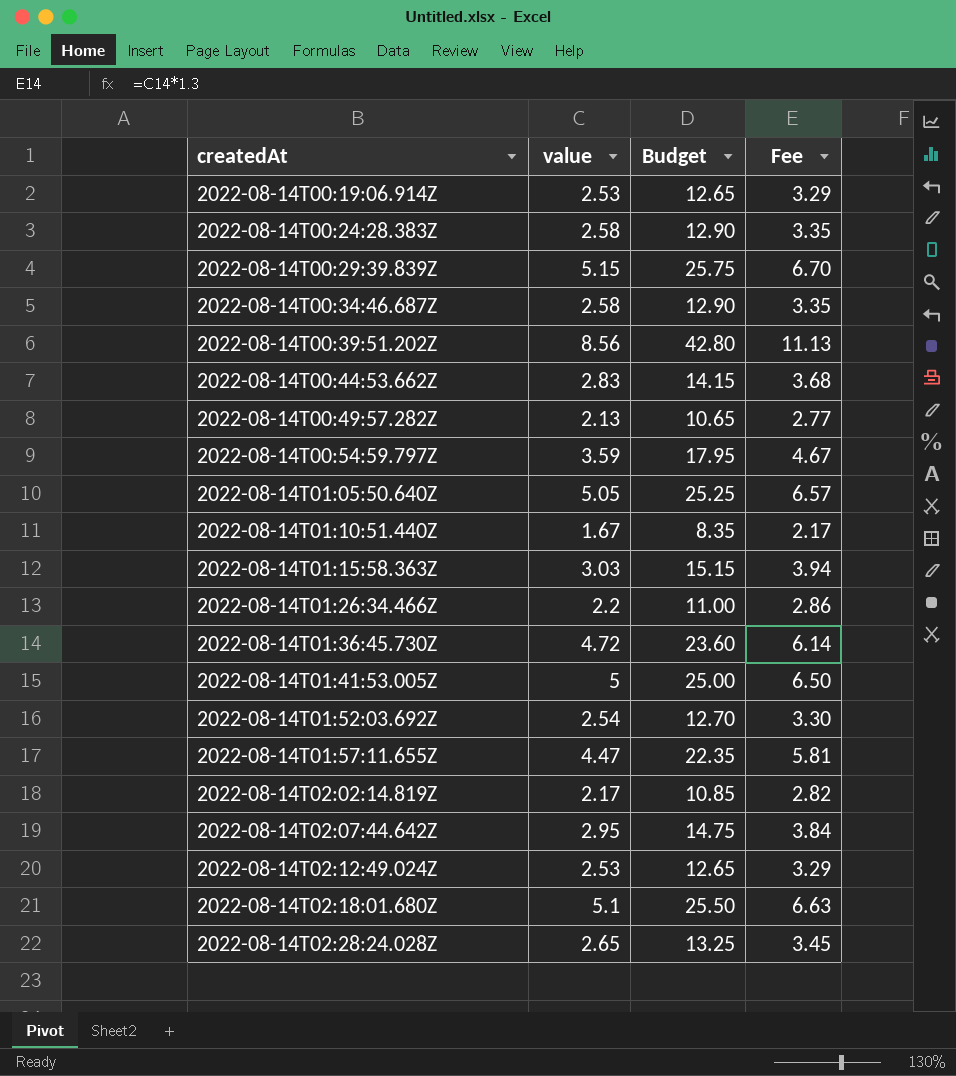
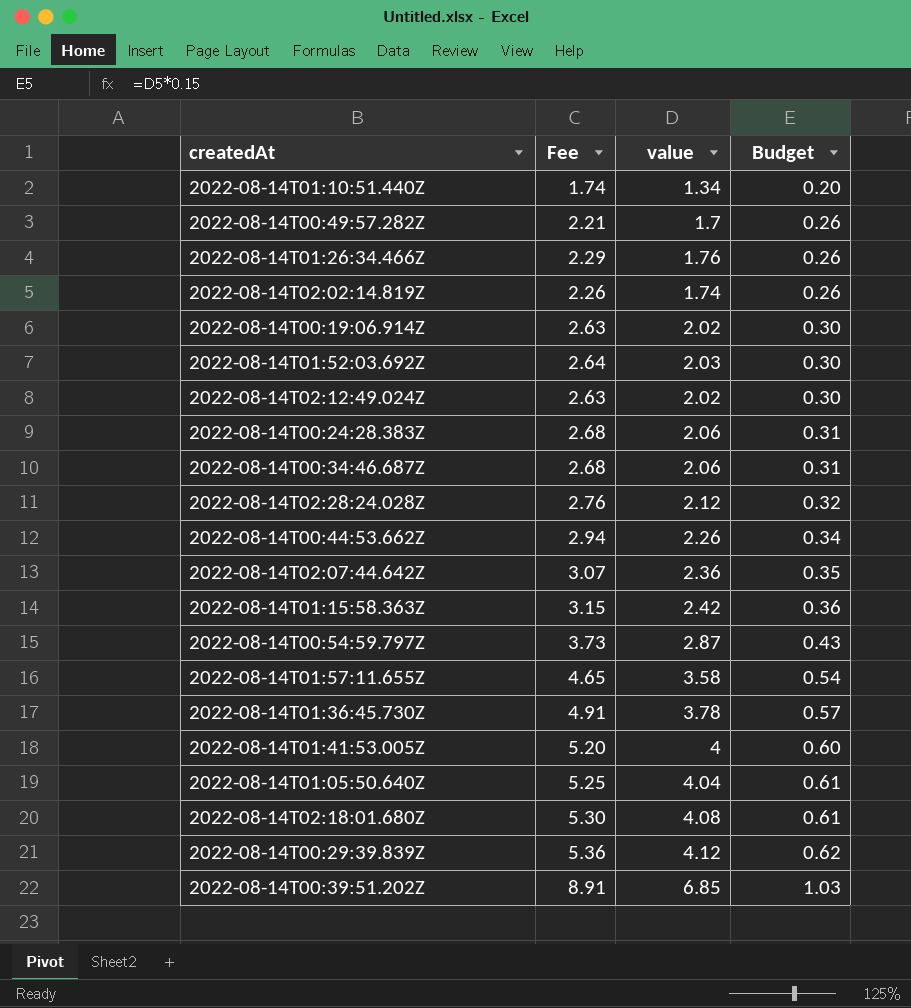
row order: createdAt ascending -> Budget ascending
column Fee | position: 4 -> 2
column Budget | formula: [value] * 5 -> [value] * 0.15
2022-08-14T01:10:51.440Z | Fee: 2.17 -> 1.74
2022-08-14T01:10:51.440Z | value: 1.67 -> 1.34
2022-08-14T00:49:57.282Z | Fee: 2.77 -> 2.21
2022-08-14T00:49:57.282Z | value: 2.13 -> 1.7
2022-08-14T01:26:34.466Z | Fee: 2.86 -> 2.29
2022-08-14T01:26:34.466Z | value: 2.2 -> 1.76
2022-08-14T02:02:14.819Z | Fee: 2.82 -> 2.26
2022-08-14T02:02:14.819Z | value: 2.17 -> 1.74
2022-08-14T00:19:06.914Z | Fee: 3.29 -> 2.63
2022-08-14T00:19:06.914Z | value: 2.53 -> 2.02
2022-08-14T01:52:03.692Z | Fee: 3.30 -> 2.64
2022-08-14T01:52:03.692Z | value: 2.54 -> 2.03
2022-08-14T02:12:49.024Z | Fee: 3.29 -> 2.63
2022-08-14T02:12:49.024Z | value: 2.53 -> 2.02
2022-08-14T00:24:28.383Z | Fee: 3.35 -> 2.68
2022-08-14T00:24:28.383Z | value: 2.58 -> 2.06
2022-08-14T00:34:46.687Z | Fee: 3.35 -> 2.68
2022-08-14T00:34:46.687Z | value: 2.58 -> 2.06
2022-08-14T02:28:24.028Z | Fee: 3.45 -> 2.76
2022-08-14T02:28:24.028Z | value: 2.65 -> 2.12
2022-08-14T00:44:53.662Z | Fee: 3.68 -> 2.94
2022-08-14T00:44:53.662Z | value: 2.83 -> 2.26
2022-08-14T02:07:44.642Z | Fee: 3.84 -> 3.07
2022-08-14T02:07:44.642Z | value: 2.95 -> 2.36
2022-08-14T01:15:58.363Z | Fee: 3.94 -> 3.15
2022-08-14T01:15:58.363Z | value: 3.03 -> 2.42
2022-08-14T00:54:59.797Z | Fee: 4.67 -> 3.73
2022-08-14T00:54:59.797Z | value: 3.59 -> 2.87
2022-08-14T01:57:11.655Z | Fee: 5.81 -> 4.65
2022-08-14T01:57:11.655Z | value: 4.47 -> 3.58
2022-08-14T01:36:45.730Z | Fee: 6.14 -> 4.91
2022-08-14T01:36:45.730Z | value: 4.72 -> 3.78
2022-08-14T01:41:53.005Z | Fee: 6.50 -> 5.20
2022-08-14T01:41:53.005Z | value: 5 -> 4
2022-08-14T01:05:50.640Z | Fee: 6.57 -> 5.25
2022-08-14T01:05:50.640Z | value: 5.05 -> 4.04
2022-08-14T02:18:01.680Z | Fee: 6.63 -> 5.30
2022-08-14T02:18:01.680Z | value: 5.1 -> 4.08
2022-08-14T00:29:39.839Z | Fee: 6.70 -> 5.36
2022-08-14T00:29:39.839Z | value: 5.15 -> 4.12
2022-08-14T00:39:51.202Z | Fee: 11.13 -> 8.91
2022-08-14T00:39:51.202Z | value: 8.56 -> 6.85

